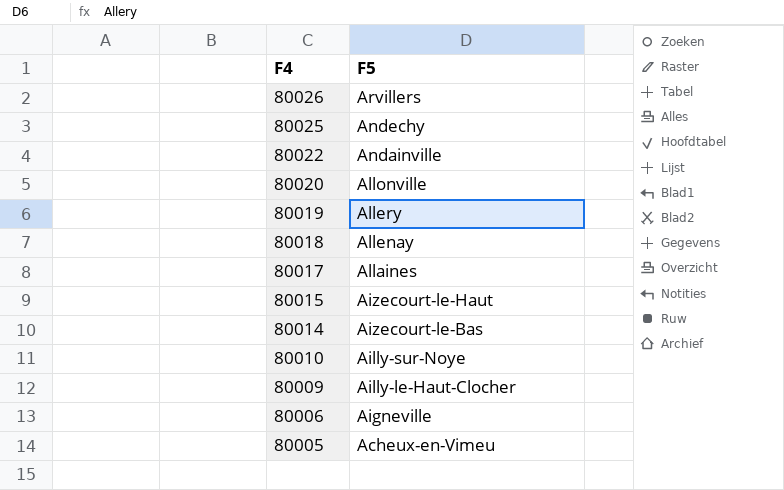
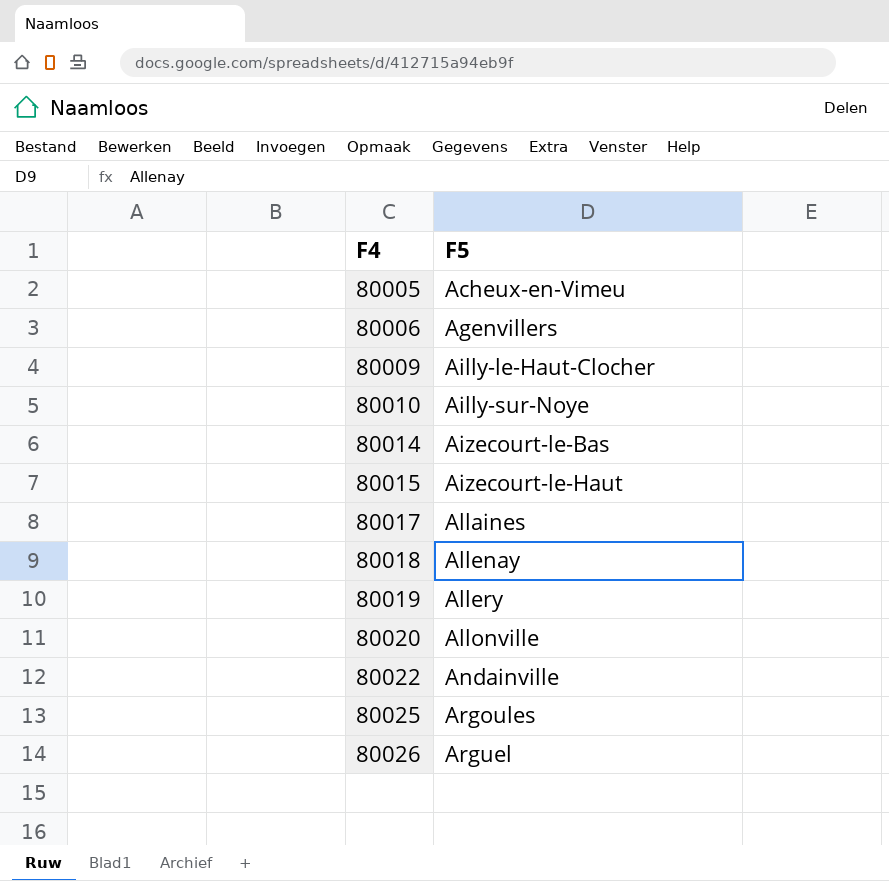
row order: F4 descending -> F4 ascending
80006 | F5: Aigneville -> Agenvillers
80025 | F5: Andechy -> Argoules
80026 | F5: Arvillers -> Arguel

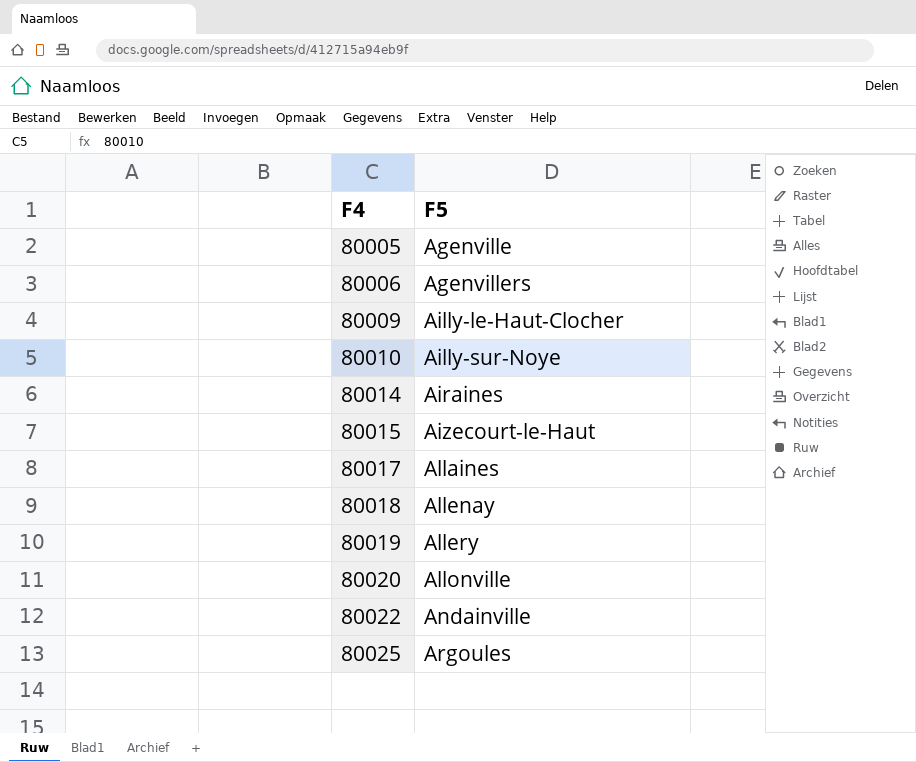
row 80026: Arguel -> none
80005 | F5: Acheux-en-Vimeu -> Agenville
80014 | F5: Aizecourt-le-Bas -> Airaines

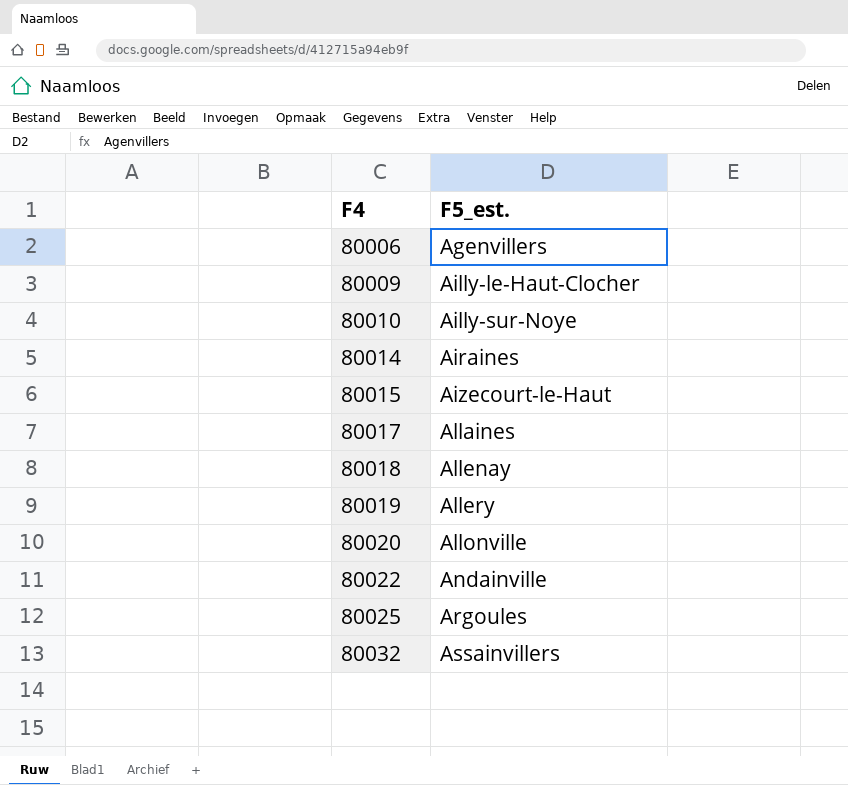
column name: F5 -> F5_est.
row 80005: Agenville -> none
row 80032: none -> Assainvillers

